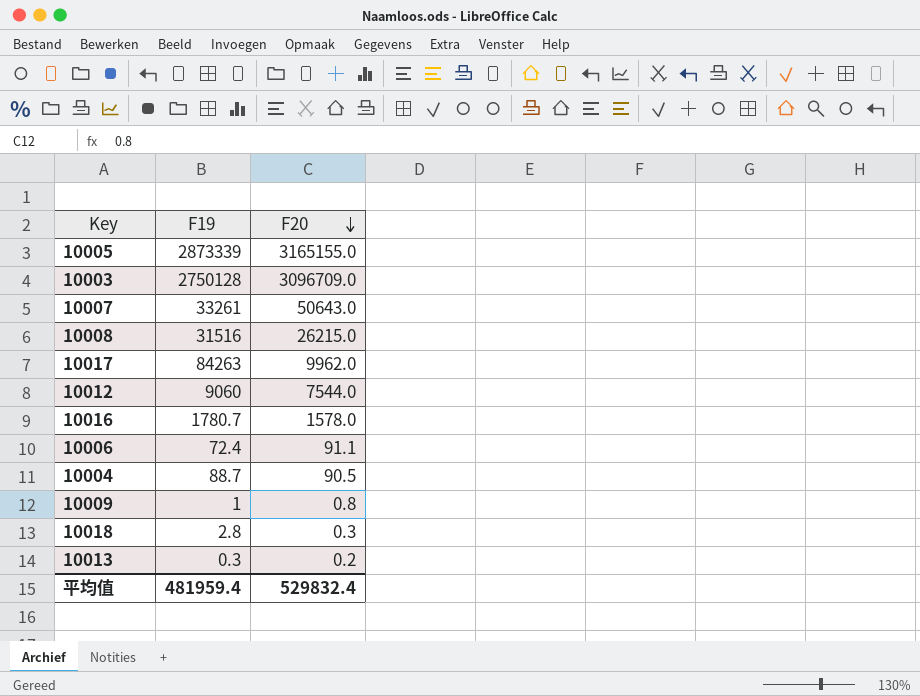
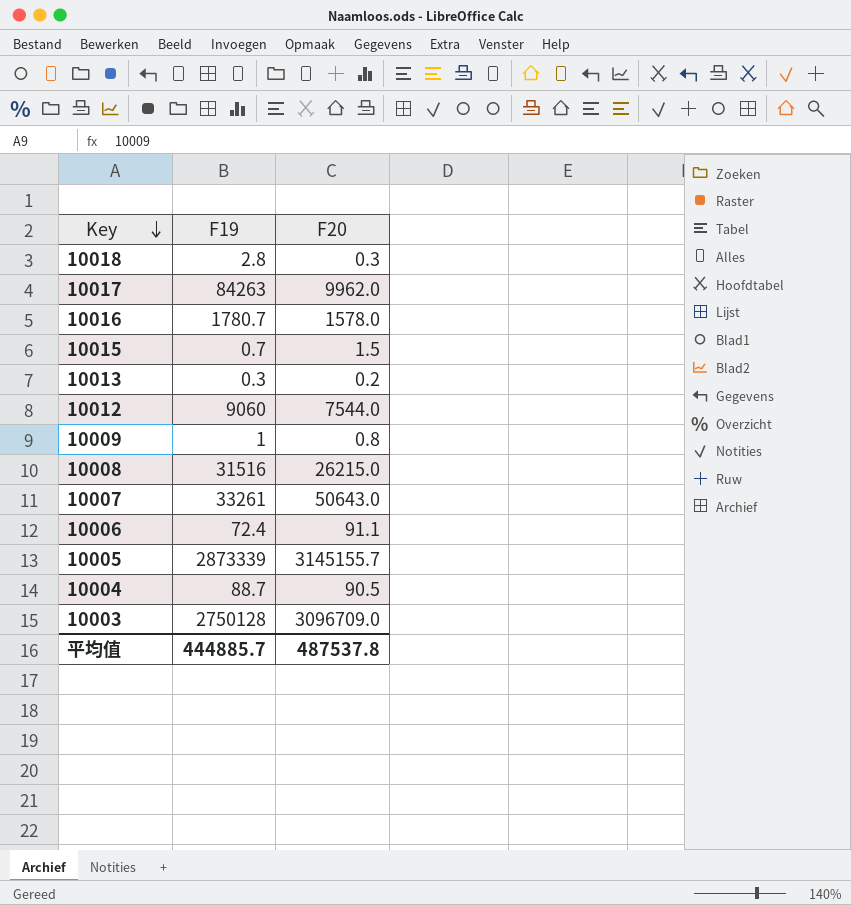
row order: F20 descending -> Key descending
row 10015: none -> 0.7 | 1.5
10005 | F20: 3165155.0 -> 3145155.7
平均值 | F19: 481959.4 -> 444885.7
平均值 | F20: 529832.4 -> 487537.8

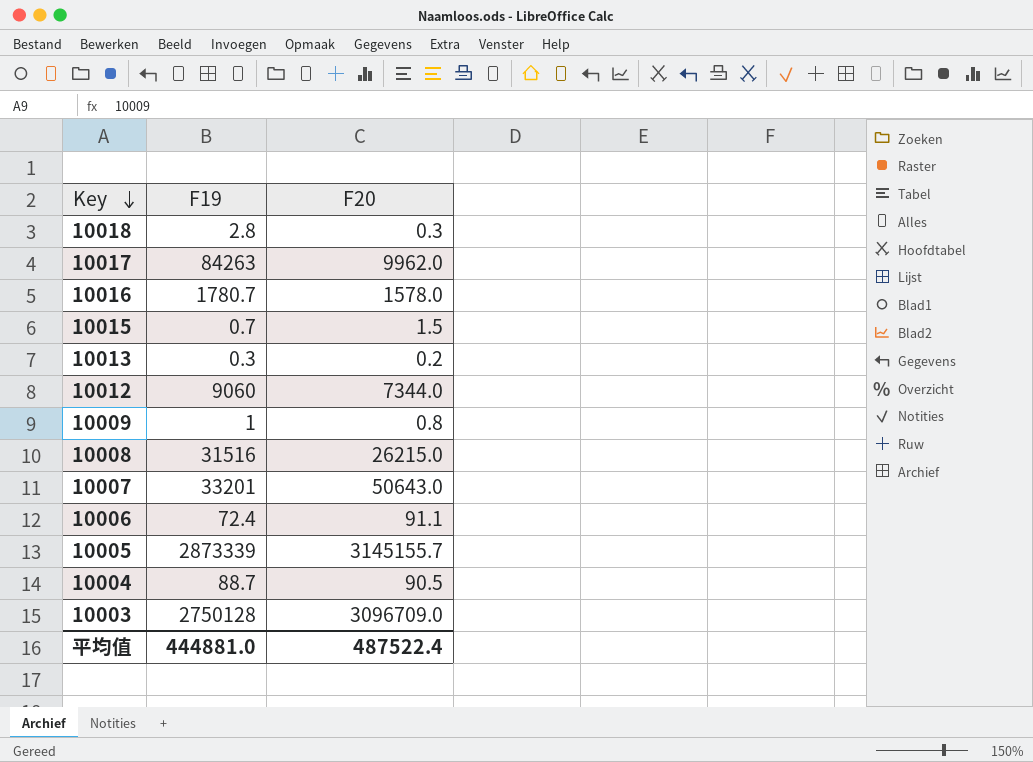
10012 | F20: 7544.0 -> 7344.0
10007 | F19: 33261 -> 33201
平均值 | F19: 444885.7 -> 444881.0
平均值 | F20: 487537.8 -> 487522.4

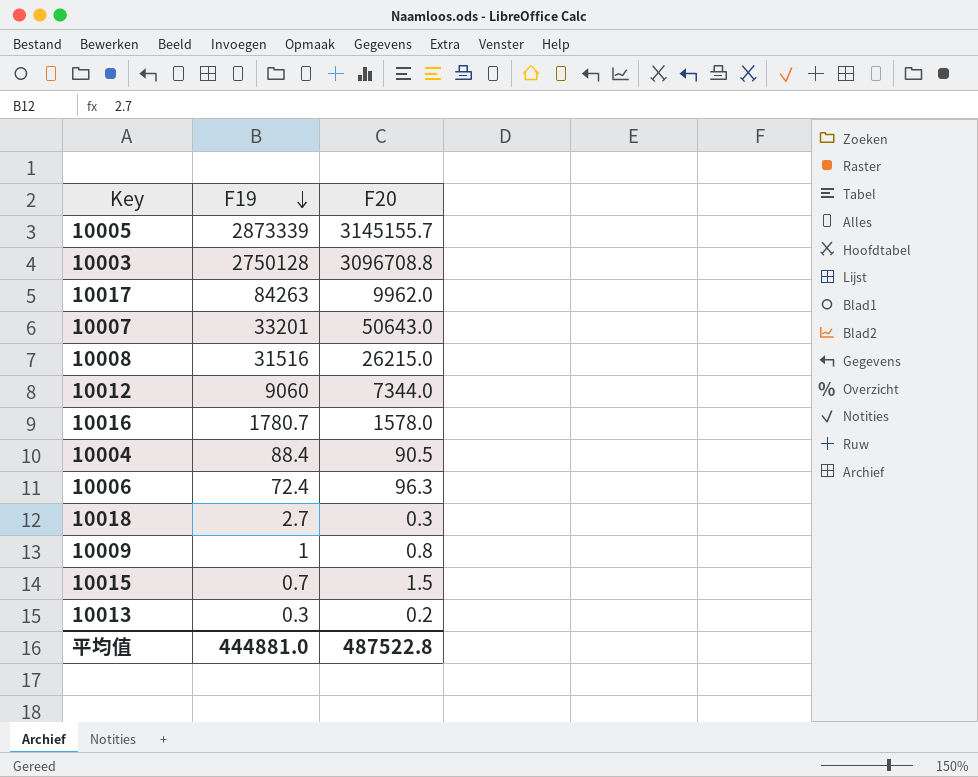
row order: Key descending -> F19 descending
10003 | F20: 3096709.0 -> 3096708.8
10004 | F19: 88.7 -> 88.4
10006 | F20: 91.1 -> 96.3
10018 | F19: 2.8 -> 2.7
平均值 | F20: 487522.4 -> 487522.8

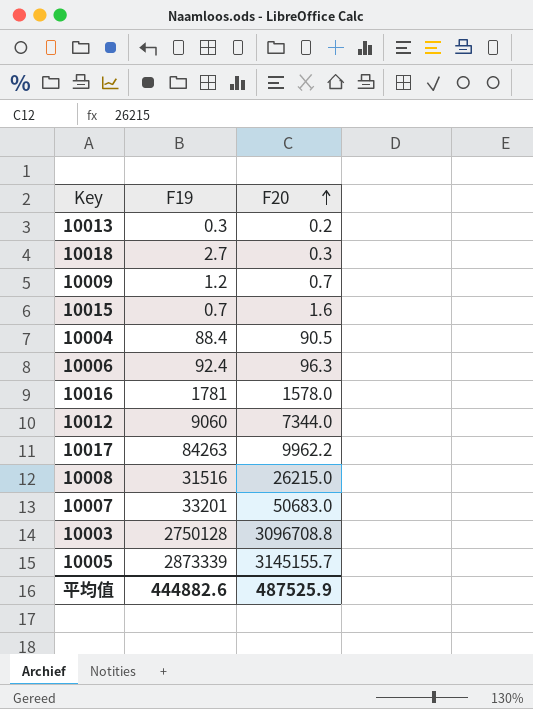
row order: F19 descending -> F20 ascending
10009 | F19: 1 -> 1.2
10009 | F20: 0.8 -> 0.7
10015 | F20: 1.5 -> 1.6
10006 | F19: 72.4 -> 92.4
10016 | F19: 1780.7 -> 1781
10017 | F20: 9962.0 -> 9962.2
10007 | F20: 50643.0 -> 50683.0
平均值 | F19: 444881.0 -> 444882.6
平均值 | F20: 487522.8 -> 487525.9

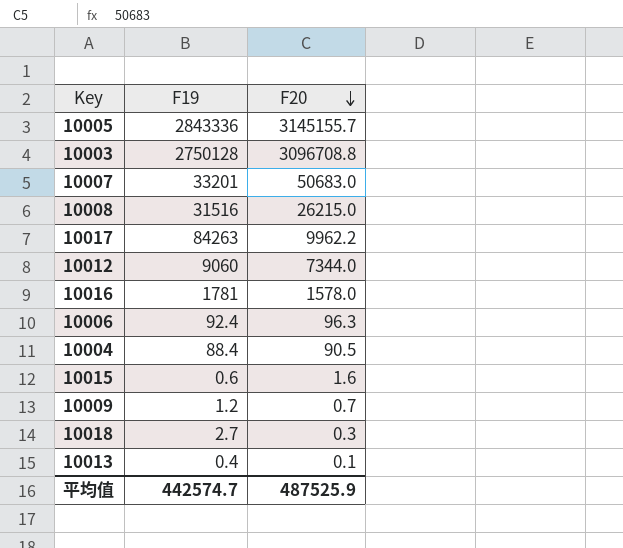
row order: F20 ascending -> F20 descending
10005 | F19: 2873339 -> 2843336
10015 | F19: 0.7 -> 0.6
10013 | F19: 0.3 -> 0.4
10013 | F20: 0.2 -> 0.1
平均值 | F19: 444882.6 -> 442574.7

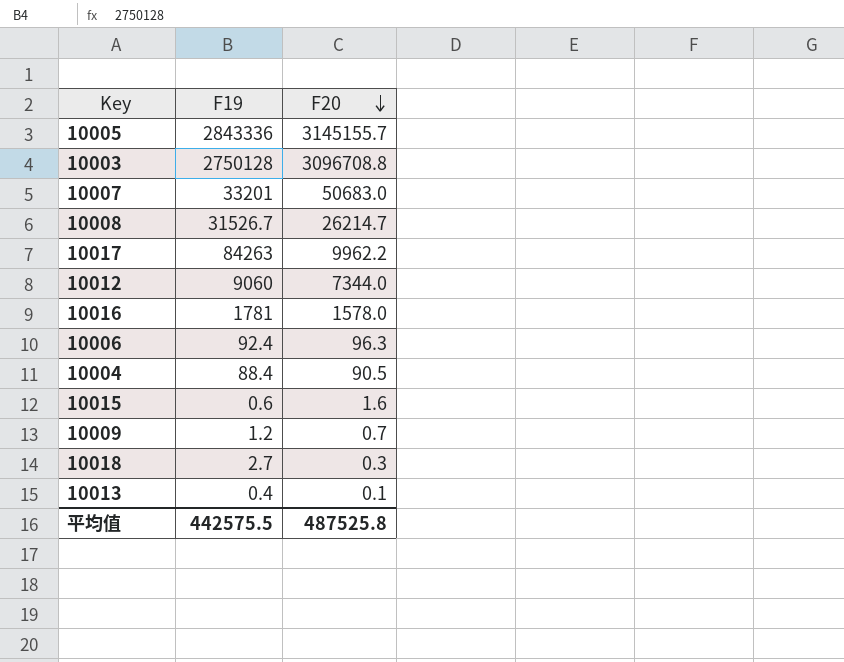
10008 | F19: 31516 -> 31526.7
10008 | F20: 26215.0 -> 26214.7
平均值 | F19: 442574.7 -> 442575.5
平均值 | F20: 487525.9 -> 487525.8

